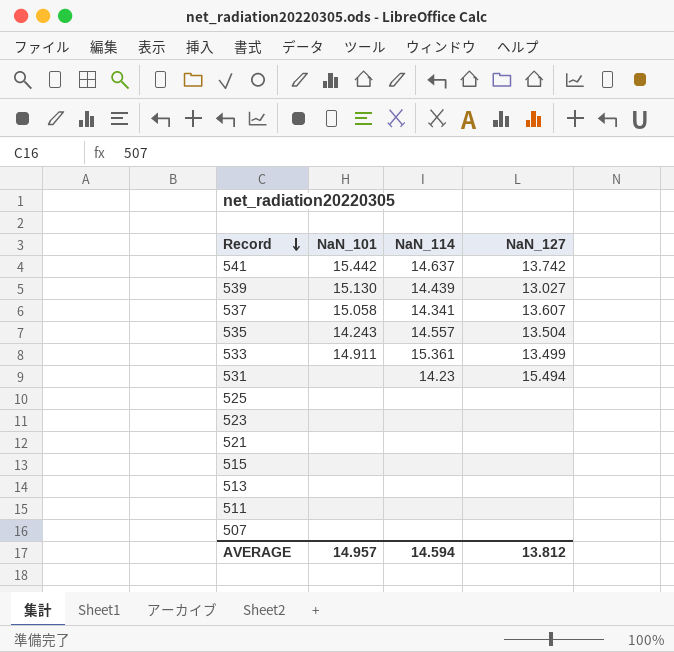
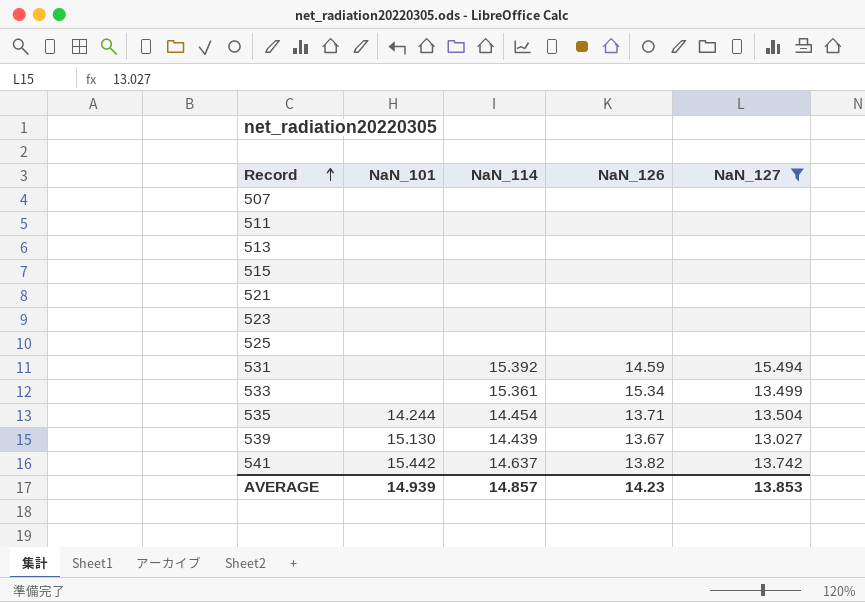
filter: none -> NaN_127 != 13.607
row order: Record descending -> Record ascending
column NaN_126 | position: none -> 4
531 | NaN_114: 14.23 -> 15.392
533 | NaN_101: 14.911 -> none
535 | NaN_101: 14.243 -> 14.244
535 | NaN_114: 14.557 -> 14.454
AVERAGE | NaN_101: 14.957 -> 14.939
AVERAGE | NaN_114: 14.594 -> 14.857
AVERAGE | NaN_127: 13.812 -> 13.853

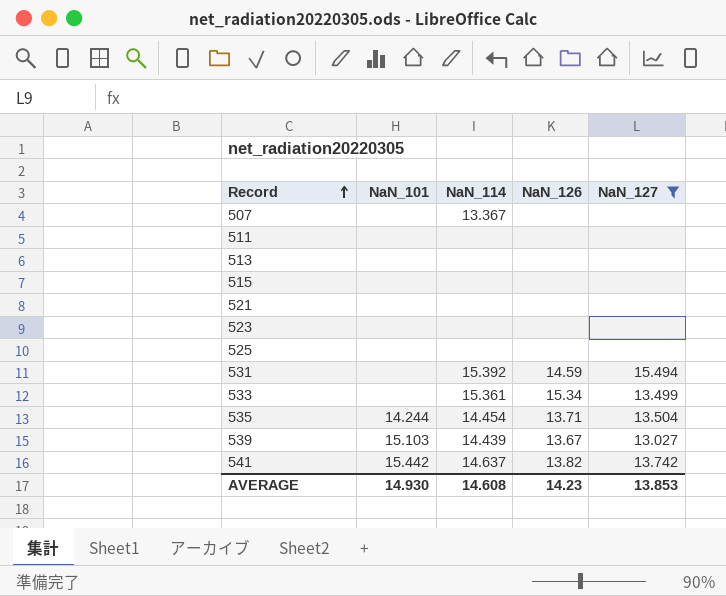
507 | NaN_114: none -> 13.367
539 | NaN_101: 15.130 -> 15.103
AVERAGE | NaN_101: 14.939 -> 14.930
AVERAGE | NaN_114: 14.857 -> 14.608

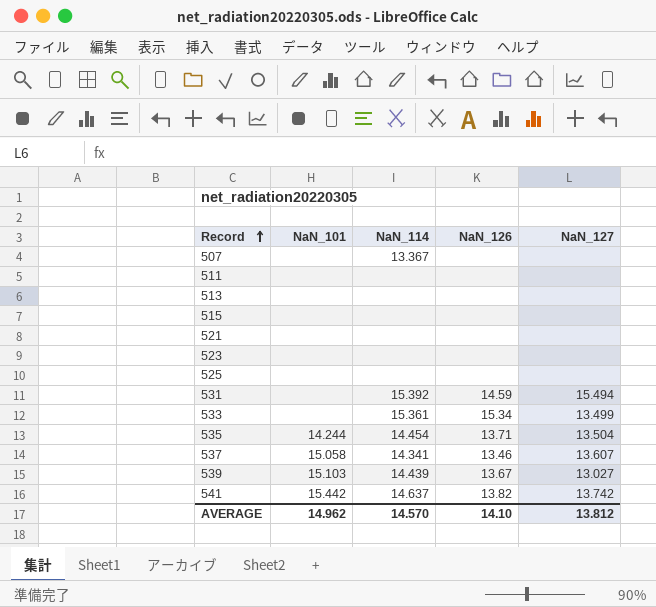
filter: NaN_127 != 13.607 -> none
AVERAGE | NaN_101: 14.930 -> 14.962
AVERAGE | NaN_114: 14.608 -> 14.570
AVERAGE | NaN_126: 14.23 -> 14.10
AVERAGE | NaN_127: 13.853 -> 13.812

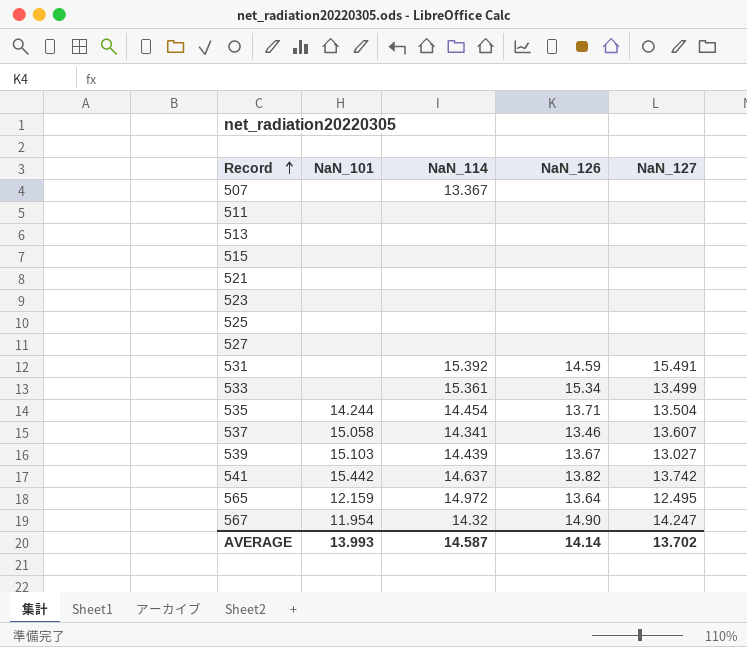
row 527: none -> none | none | none | none
531 | NaN_127: 15.494 -> 15.491
row 565: none -> 12.159 | 14.972 | 13.64 | 12.495
row 567: none -> 11.954 | 14.32 | 14.90 | 14.247
AVERAGE | NaN_101: 14.962 -> 13.993
AVERAGE | NaN_114: 14.570 -> 14.587
AVERAGE | NaN_126: 14.10 -> 14.14
AVERAGE | NaN_127: 13.812 -> 13.702

